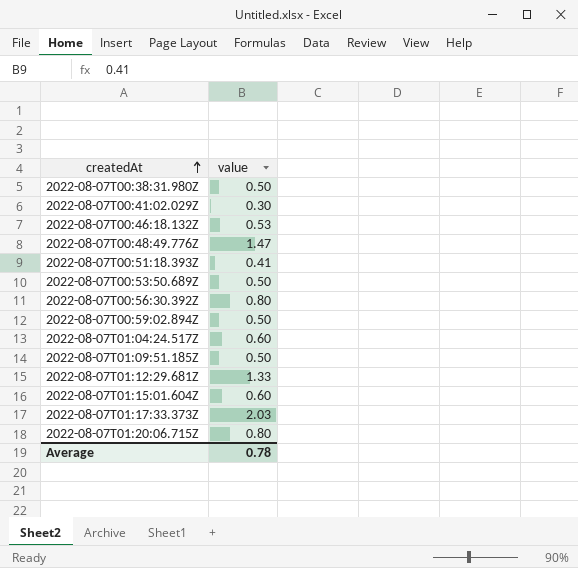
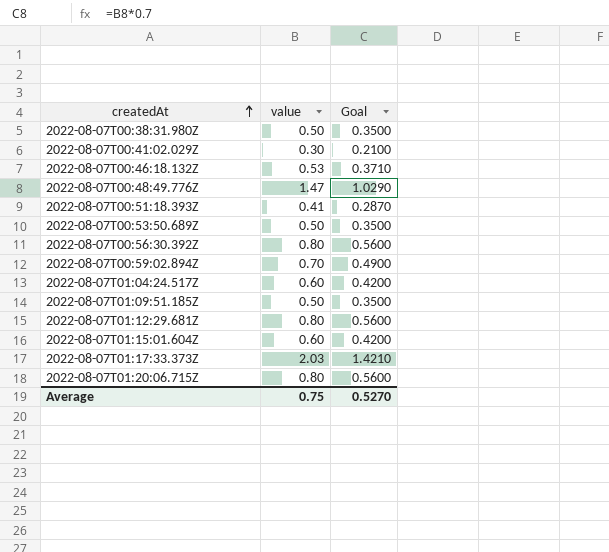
column Goal | formula: none -> [value] * 0.7
2022-08-07T00:59:02.894Z | value: 0.50 -> 0.70
2022-08-07T01:12:29.681Z | value: 1.33 -> 0.80
Average | value: 0.78 -> 0.75

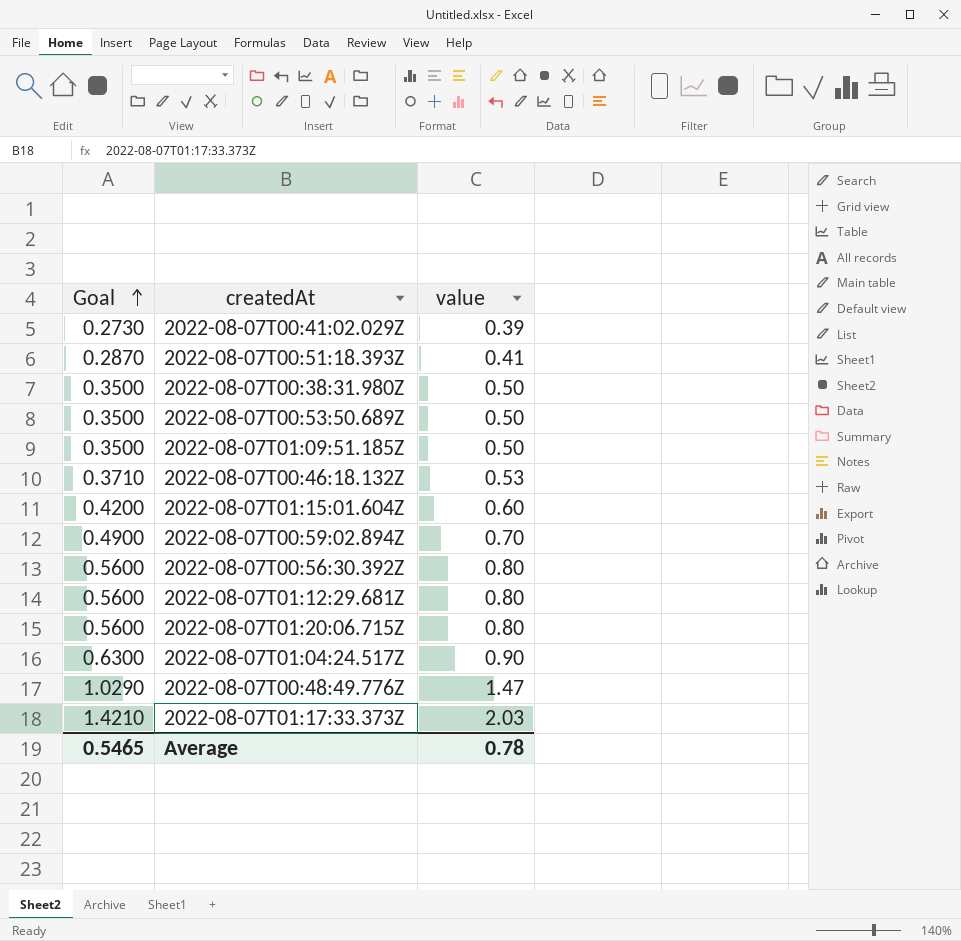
row order: createdAt ascending -> Goal ascending
column Goal | position: 3 -> 1
2022-08-07T00:41:02.029Z | Goal: 0.2100 -> 0.2730
2022-08-07T00:41:02.029Z | value: 0.30 -> 0.39
2022-08-07T01:04:24.517Z | Goal: 0.4200 -> 0.6300
2022-08-07T01:04:24.517Z | value: 0.60 -> 0.90
Average | Goal: 0.5270 -> 0.5465
Average | value: 0.75 -> 0.78

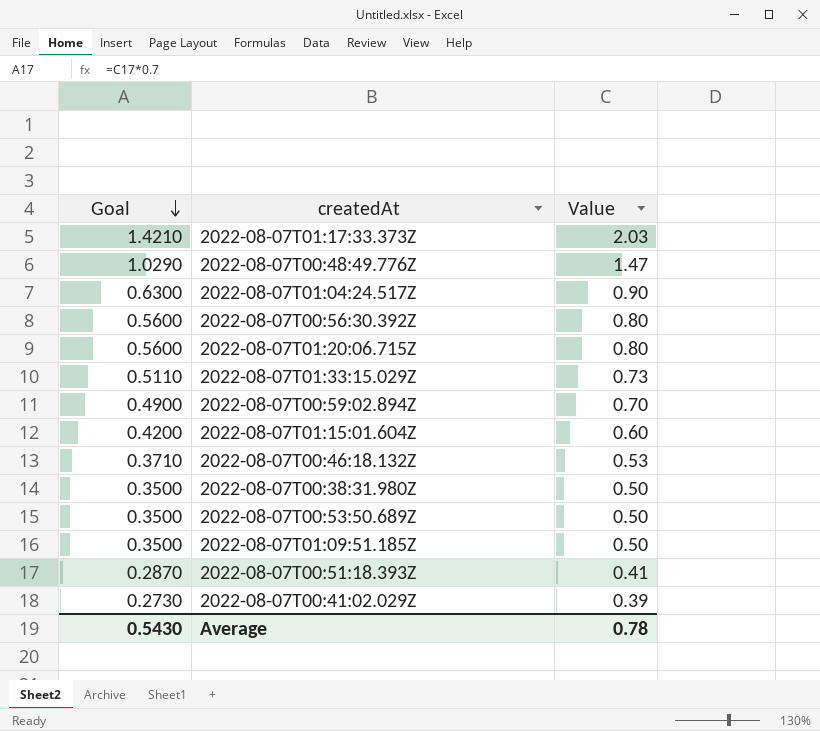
row order: Goal ascending -> Goal descending
column name: value -> Value
row 2022-08-07T01:12:29.681Z: 0.5600 | 0.80 -> none
row 2022-08-07T01:33:15.029Z: none -> 0.5110 | 0.73
Average | Goal: 0.5465 -> 0.5430

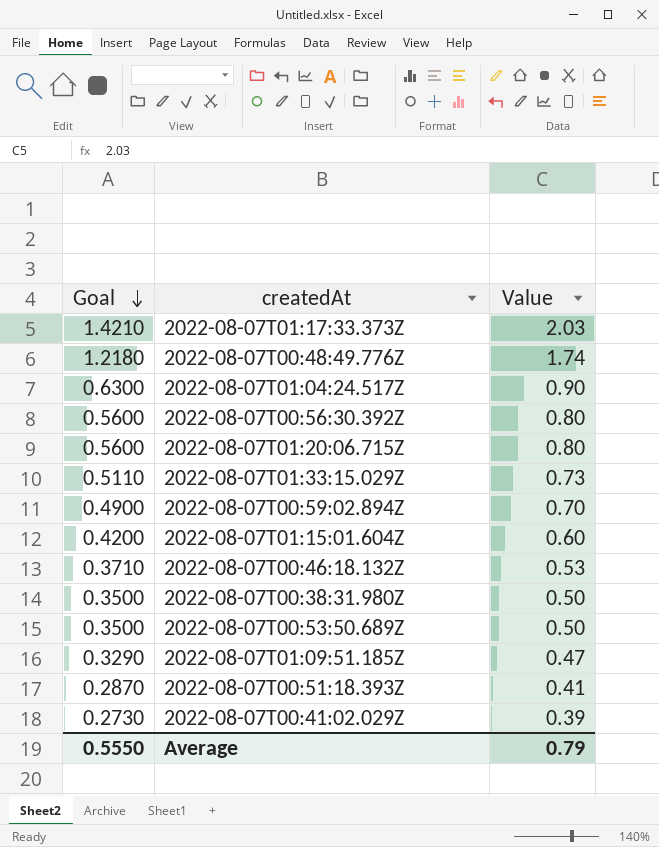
2022-08-07T00:48:49.776Z | Goal: 1.0290 -> 1.2180
2022-08-07T00:48:49.776Z | Value: 1.47 -> 1.74
2022-08-07T01:09:51.185Z | Goal: 0.3500 -> 0.3290
2022-08-07T01:09:51.185Z | Value: 0.50 -> 0.47
Average | Goal: 0.5430 -> 0.5550
Average | Value: 0.78 -> 0.79

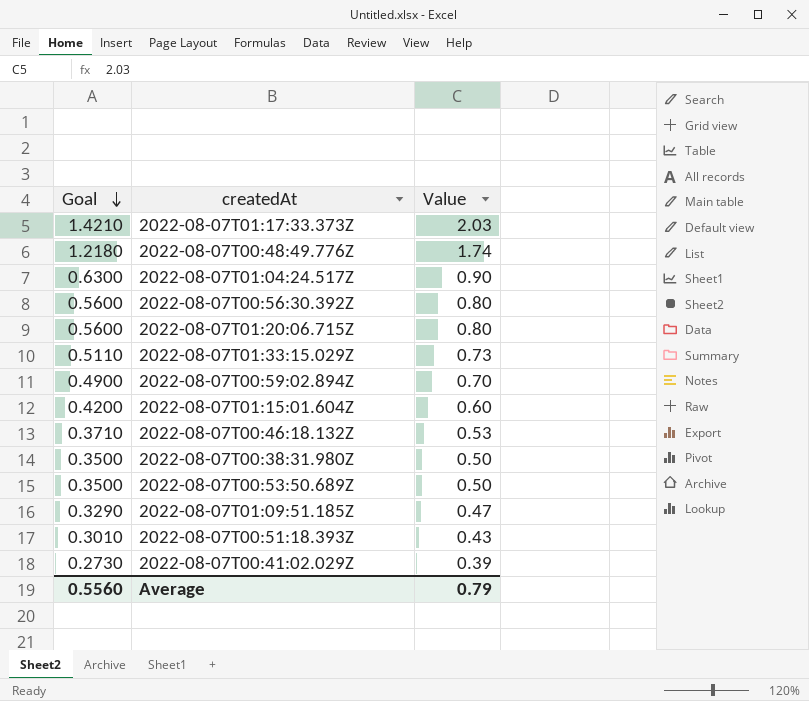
2022-08-07T00:51:18.393Z | Goal: 0.2870 -> 0.3010
2022-08-07T00:51:18.393Z | Value: 0.41 -> 0.43
Average | Goal: 0.5550 -> 0.5560

